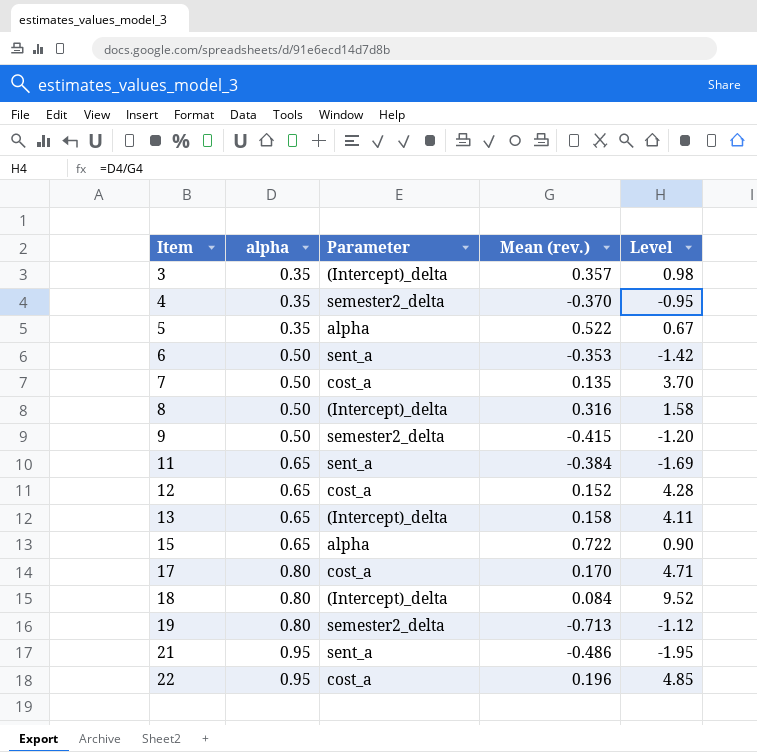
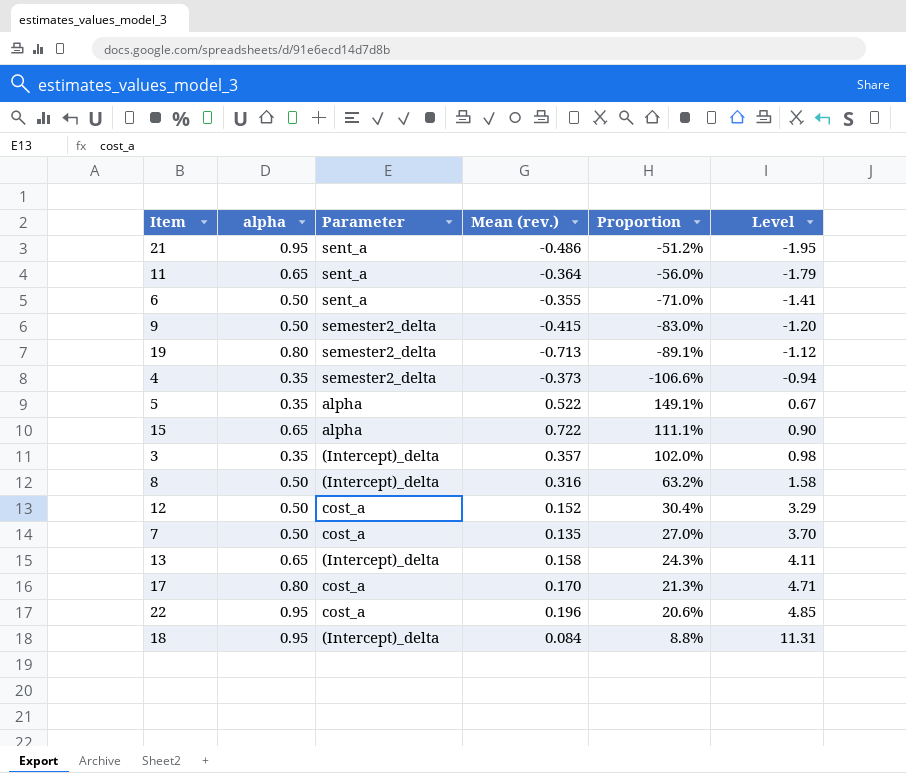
row order: Item ascending -> Level ascending
column Proportion | formula: none -> [Mean (rev.)] / [alpha]
11 | Mean (rev.): -0.384 -> -0.364
11 | Level: -1.69 -> -1.79
6 | Mean (rev.): -0.353 -> -0.355
6 | Level: -1.42 -> -1.41
4 | Mean (rev.): -0.370 -> -0.373
4 | Level: -0.95 -> -0.94
12 | alpha: 0.65 -> 0.50
12 | Level: 4.28 -> 3.29
18 | alpha: 0.80 -> 0.95
18 | Level: 9.52 -> 11.31

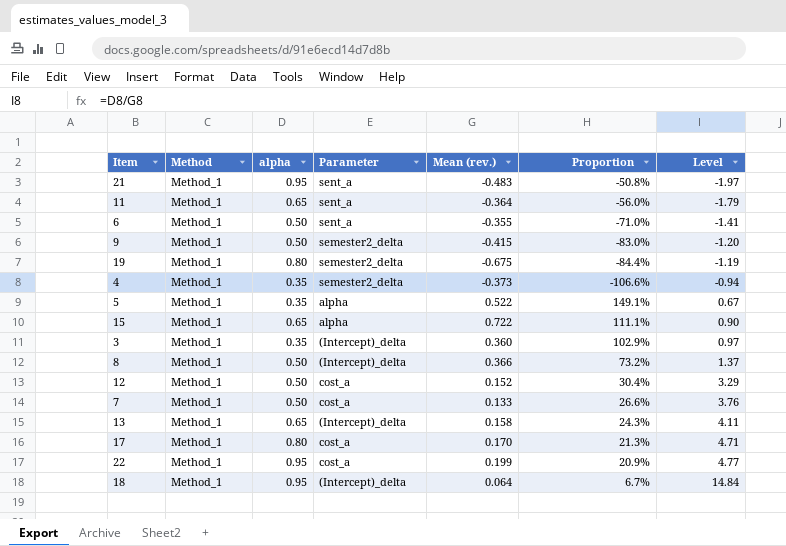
column Method | position: none -> 2
21 | Mean (rev.): -0.486 -> -0.483
21 | Proportion: -51.2% -> -50.8%
21 | Level: -1.95 -> -1.97
19 | Mean (rev.): -0.713 -> -0.675
19 | Proportion: -89.1% -> -84.4%
19 | Level: -1.12 -> -1.19
3 | Mean (rev.): 0.357 -> 0.360
3 | Proportion: 102.0% -> 102.9%
3 | Level: 0.98 -> 0.97
8 | Mean (rev.): 0.316 -> 0.366
8 | Proportion: 63.2% -> 73.2%
8 | Level: 1.58 -> 1.37
7 | Mean (rev.): 0.135 -> 0.133
7 | Proportion: 27.0% -> 26.6%
7 | Level: 3.70 -> 3.76
22 | Mean (rev.): 0.196 -> 0.199
22 | Proportion: 20.6% -> 20.9%
22 | Level: 4.85 -> 4.77
18 | Mean (rev.): 0.084 -> 0.064
18 | Proportion: 8.8% -> 6.7%
18 | Level: 11.31 -> 14.84

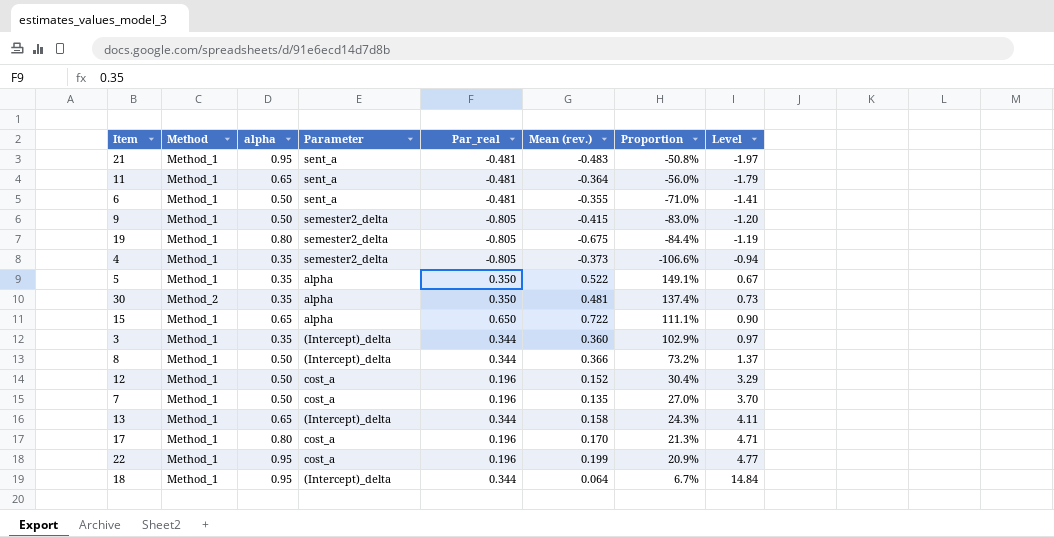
column Par_real | position: none -> 5
row 30: none -> Method_2 | 0.35 | alpha | 0.350 | 0.481 | 137.4% | 0.73
7 | Mean (rev.): 0.133 -> 0.135
7 | Proportion: 26.6% -> 27.0%
7 | Level: 3.76 -> 3.70

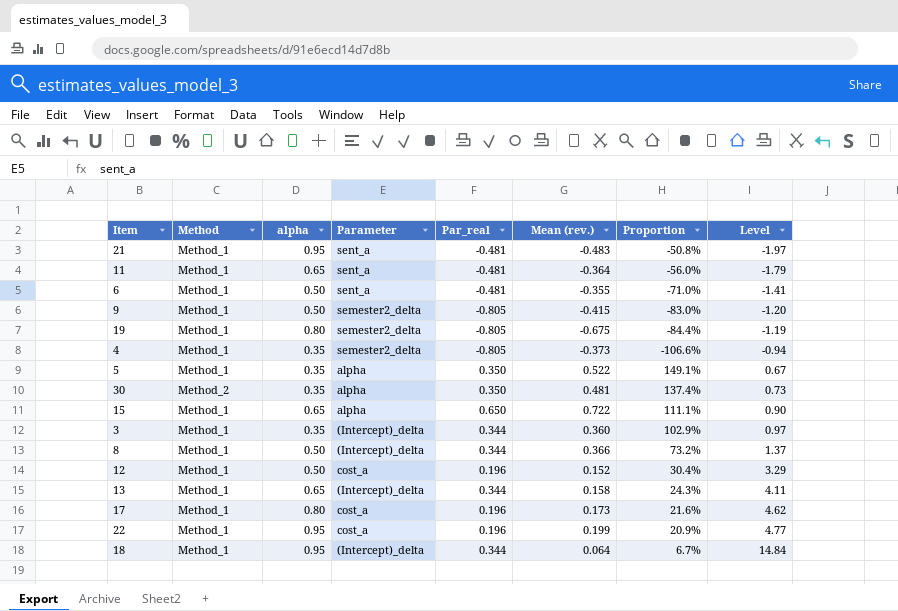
row 7: Method_1 | 0.50 | cost_a | 0.196 | 0.135 | 27.0% | 3.70 -> none
17 | Mean (rev.): 0.170 -> 0.173
17 | Proportion: 21.3% -> 21.6%
17 | Level: 4.71 -> 4.62

